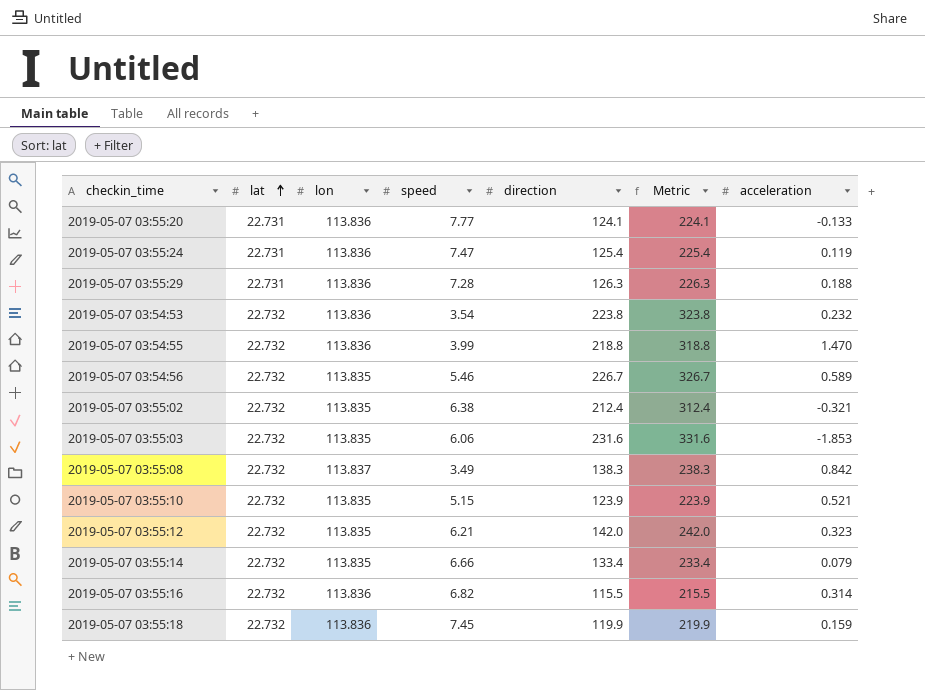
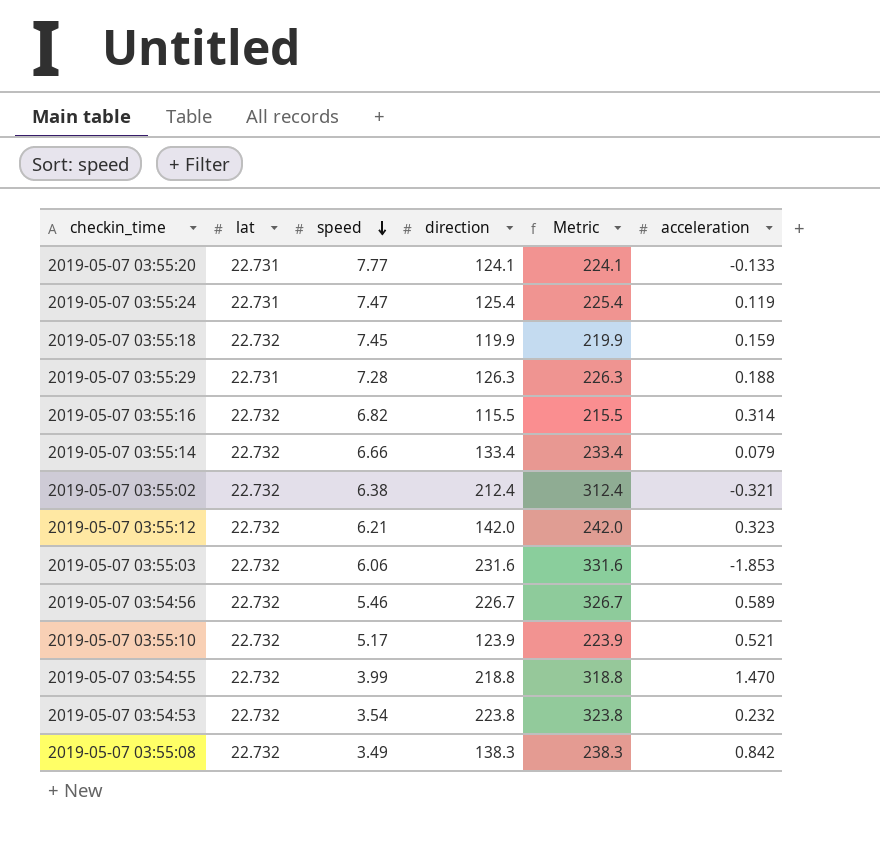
row order: lat ascending -> speed descending
column lon | position: 3 -> none
2019-05-07 03:55:10 | speed: 5.15 -> 5.17

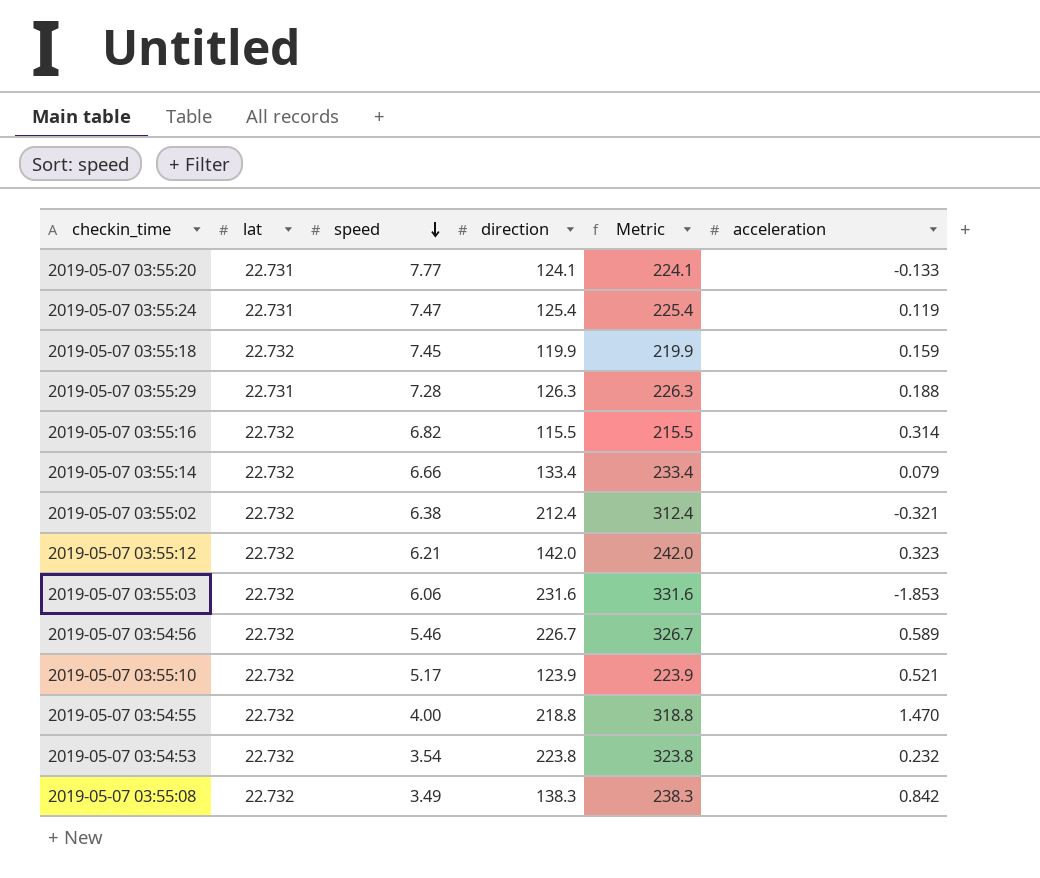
2019-05-07 03:54:55 | speed: 3.99 -> 4.00

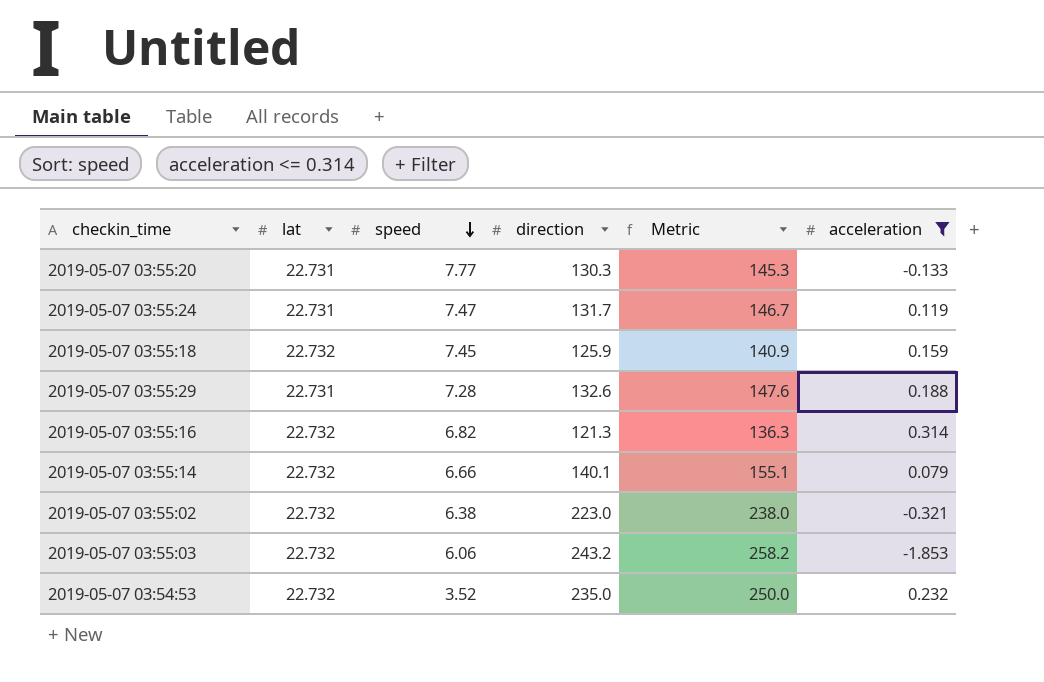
filter: none -> acceleration <= 0.314
column Metric | formula: [direction] + 100 -> [direction] + 15
2019-05-07 03:55:20 | direction: 124.1 -> 130.3
2019-05-07 03:55:24 | direction: 125.4 -> 131.7
2019-05-07 03:55:18 | direction: 119.9 -> 125.9
2019-05-07 03:55:29 | direction: 126.3 -> 132.6
2019-05-07 03:55:16 | direction: 115.5 -> 121.3
2019-05-07 03:55:14 | direction: 133.4 -> 140.1
2019-05-07 03:55:02 | direction: 212.4 -> 223.0
2019-05-07 03:55:03 | direction: 231.6 -> 243.2
2019-05-07 03:54:53 | speed: 3.54 -> 3.52
2019-05-07 03:54:53 | direction: 223.8 -> 235.0

